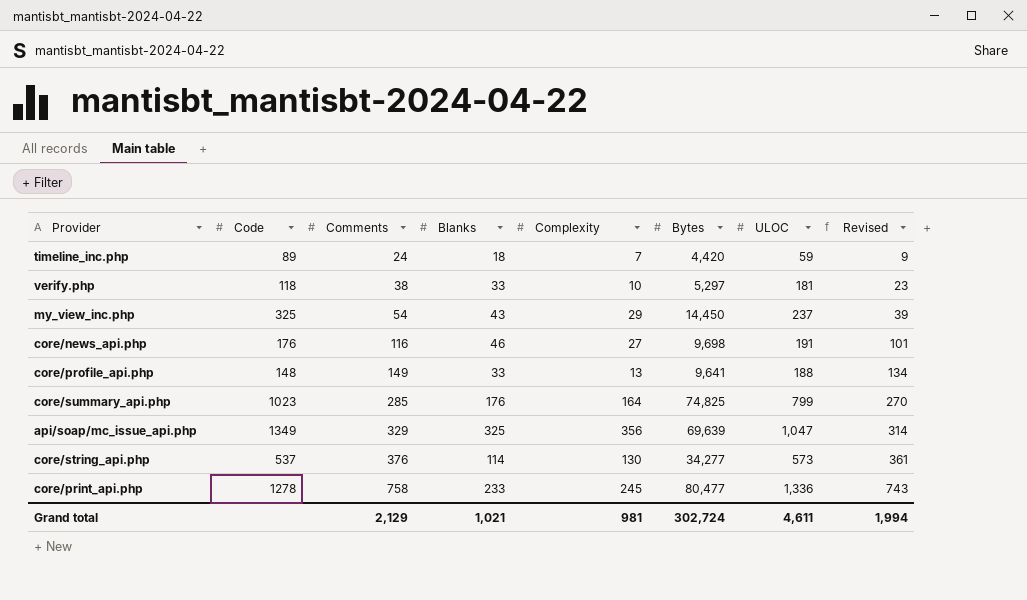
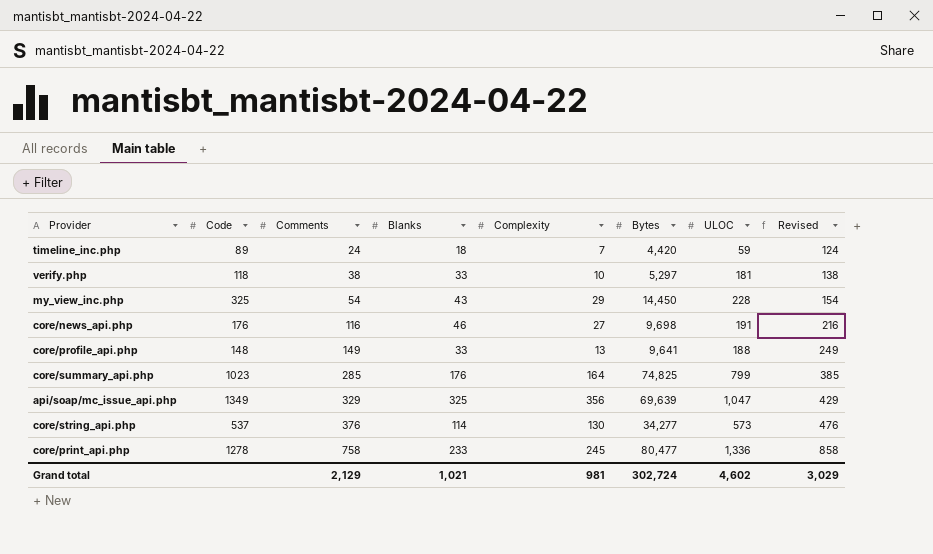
column Revised | formula: [Comments] - 15 -> [Comments] + 100
my_view_inc.php | ULOC: 237 -> 228
Grand total | ULOC: 4,611 -> 4,602
Grand total | Revised: 1,994 -> 3,029

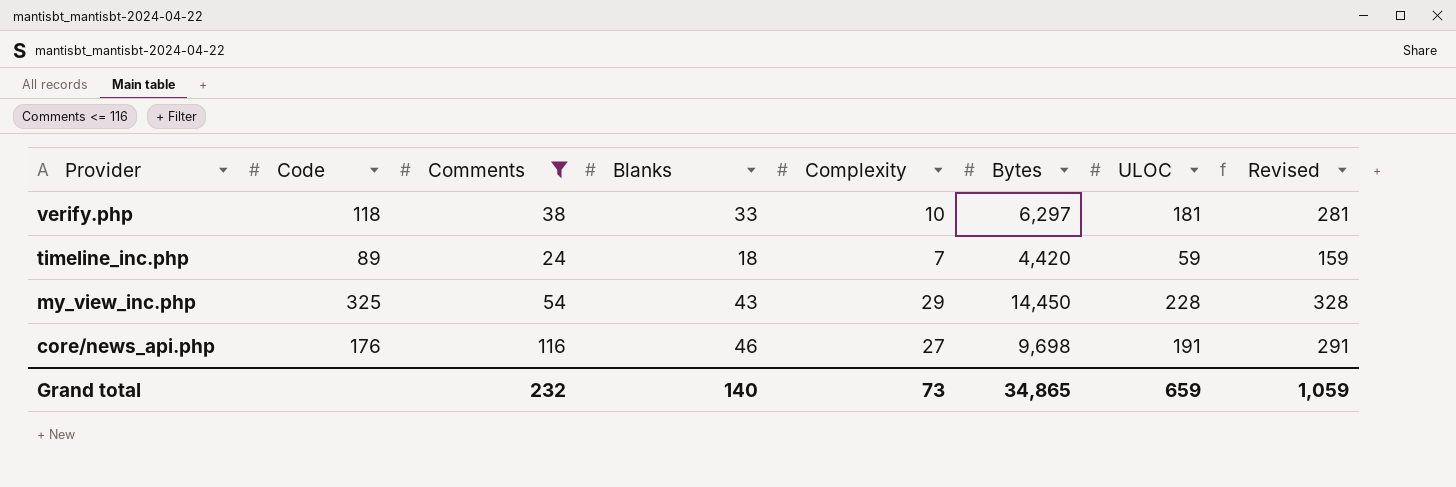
filter: none -> Comments <= 116
row order: Comments ascending -> Provider descending
column Revised | formula: [Comments] + 100 -> [ULOC] + 100
verify.php | Bytes: 5,297 -> 6,297
Grand total | Comments: 2,129 -> 232
Grand total | Blanks: 1,021 -> 140
Grand total | Complexity: 981 -> 73
Grand total | Bytes: 302,724 -> 34,865
Grand total | ULOC: 4,602 -> 659
Grand total | Revised: 3,029 -> 1,059

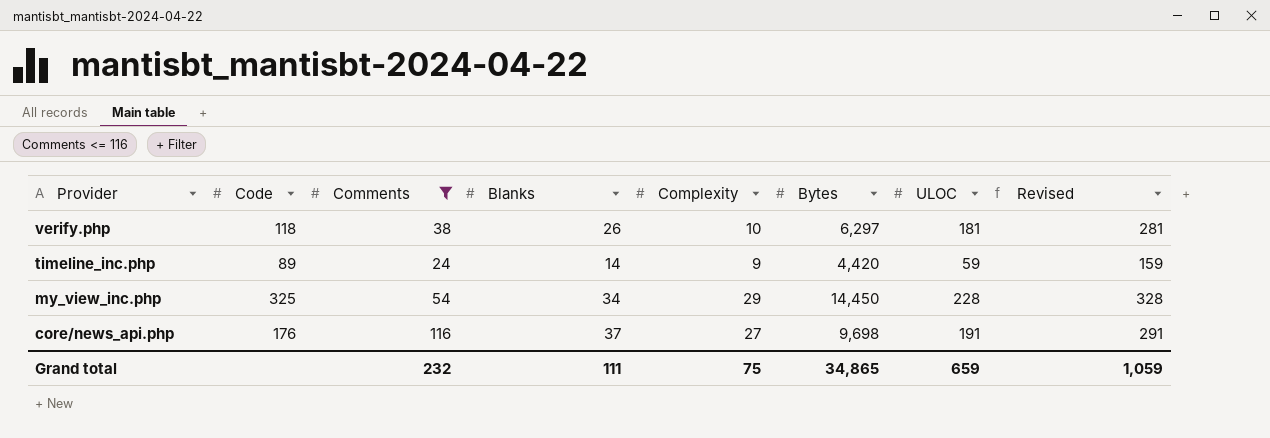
verify.php | Blanks: 33 -> 26
timeline_inc.php | Blanks: 18 -> 14
timeline_inc.php | Complexity: 7 -> 9
my_view_inc.php | Blanks: 43 -> 34
core/news_api.php | Blanks: 46 -> 37
Grand total | Blanks: 140 -> 111
Grand total | Complexity: 73 -> 75

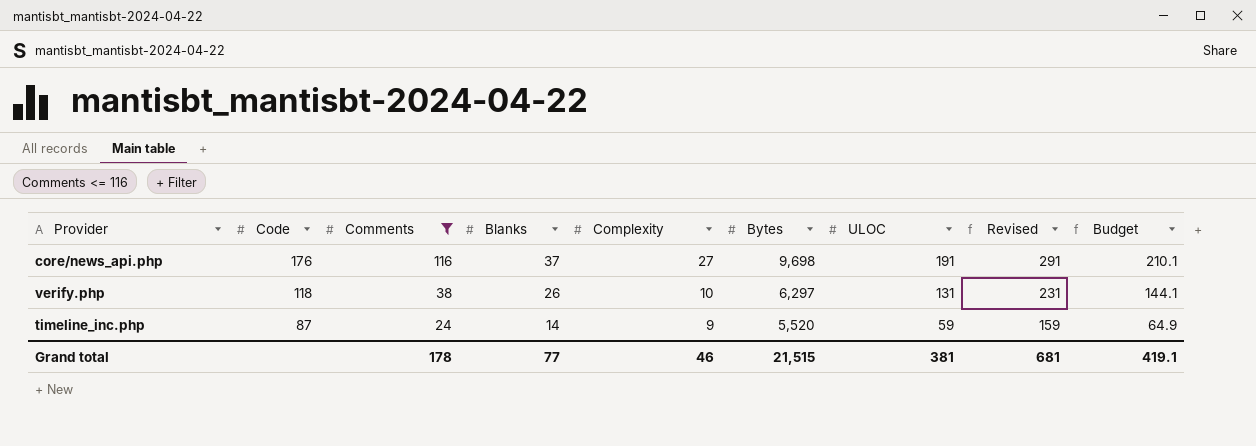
row order: Provider descending -> Code descending
column Budget | formula: none -> [ULOC] * 1.1
row my_view_inc.php: 325 | 54 | 34 | 29 | 14,450 | 228 | 328 -> none
verify.php | ULOC: 181 -> 131
verify.php | Revised: 281 -> 231
timeline_inc.php | Code: 89 -> 87
timeline_inc.php | Bytes: 4,420 -> 5,520
Grand total | Comments: 232 -> 178
Grand total | Blanks: 111 -> 77
Grand total | Complexity: 75 -> 46
Grand total | Bytes: 34,865 -> 21,515
Grand total | ULOC: 659 -> 381
Grand total | Revised: 1,059 -> 681

